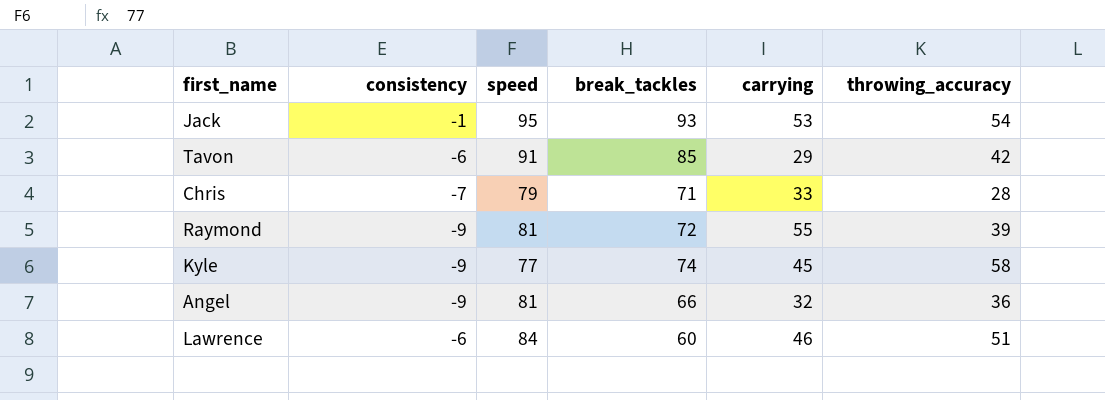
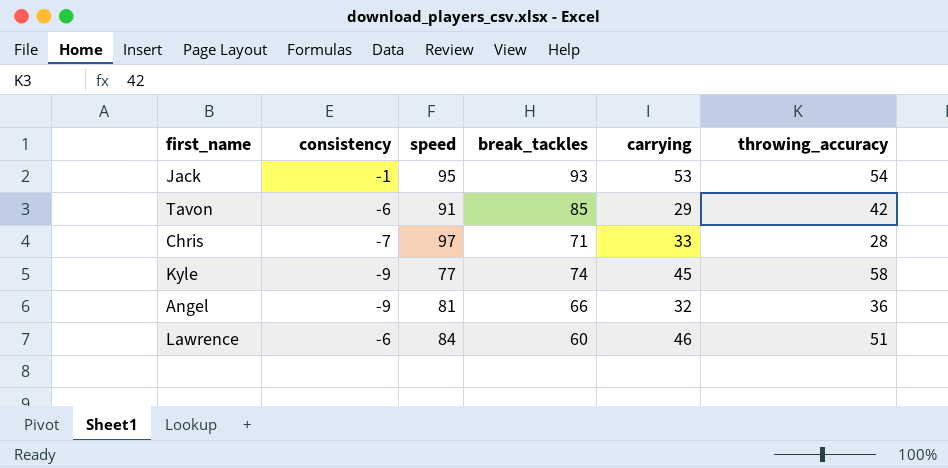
row Raymond: -9 | 81 | 72 | 55 | 39 -> none
Chris | speed: 79 -> 97

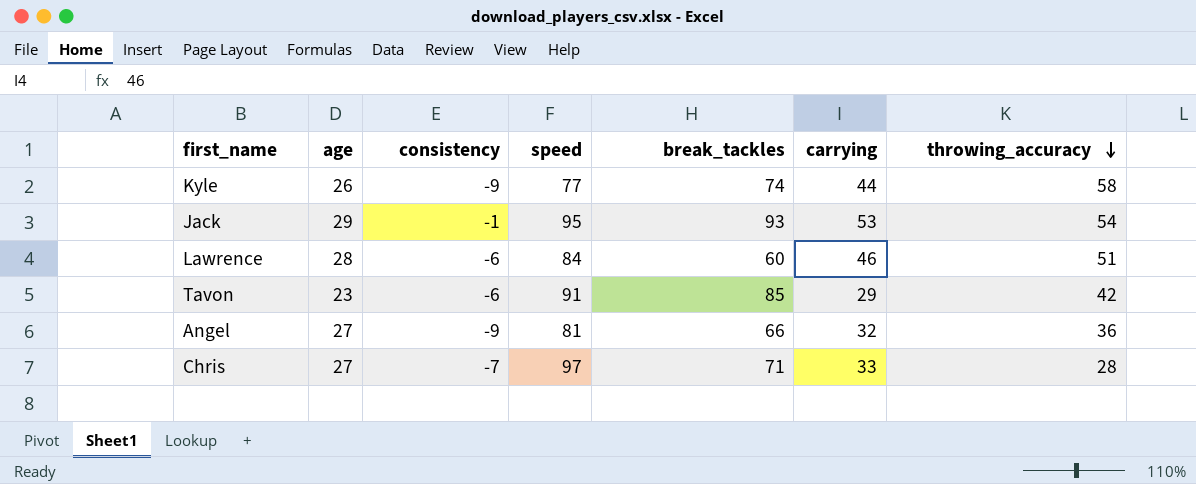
row order: none -> throwing_accuracy descending
column age | position: none -> 2
Kyle | carrying: 45 -> 44

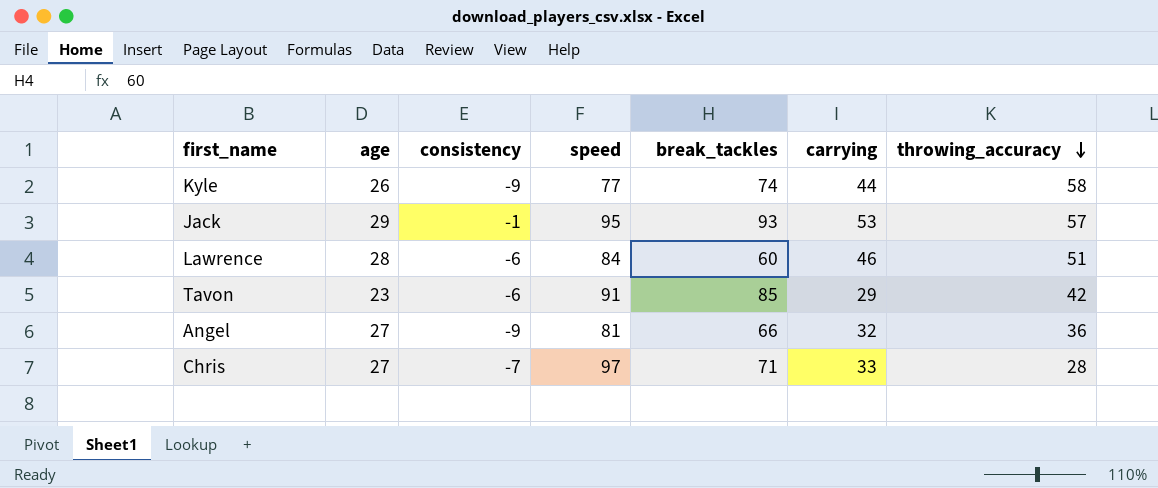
Jack | throwing_accuracy: 54 -> 57

